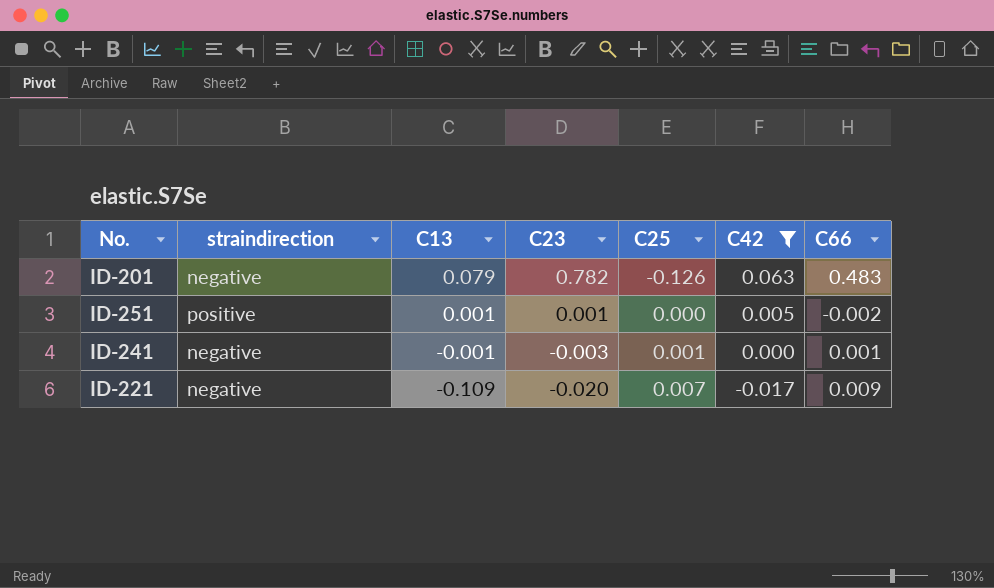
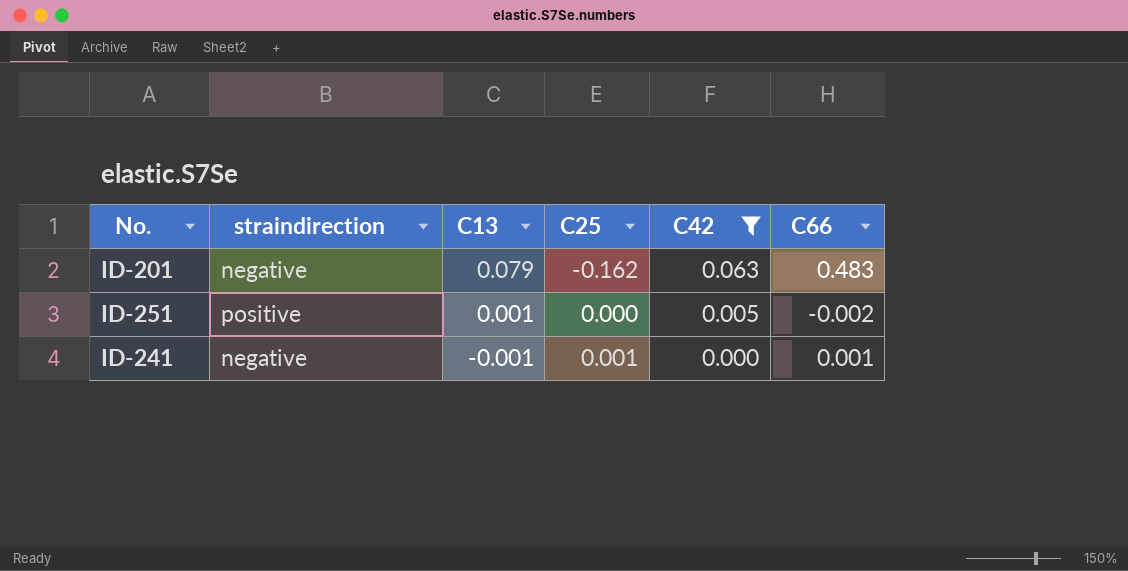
column C23 | position: 4 -> none
row ID-221: negative | -0.109 | -0.020 | 0.007 | -0.017 | 0.009 -> none
ID-201 | C25: -0.126 -> -0.162

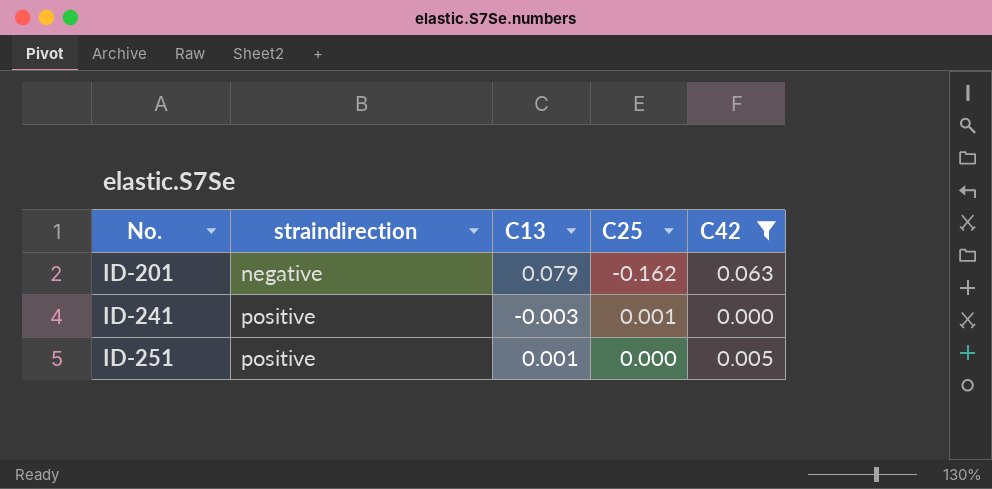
row order: C13 descending -> No. ascending
column C66 | position: 6 -> none
ID-241 | straindirection: negative -> positive
ID-241 | C13: -0.001 -> -0.003

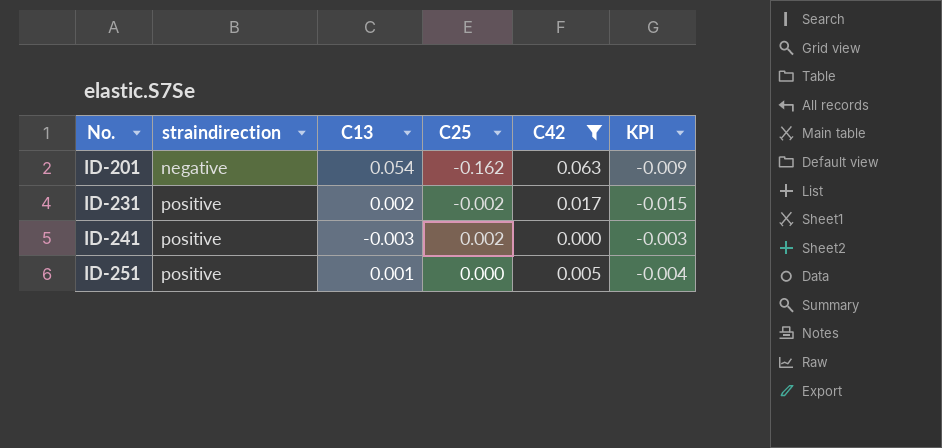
column KPI | formula: none -> [C13] - [C42]
ID-201 | C13: 0.079 -> 0.054
row ID-231: none -> positive | 0.002 | -0.002 | 0.017 | -0.015
ID-241 | C25: 0.001 -> 0.002

